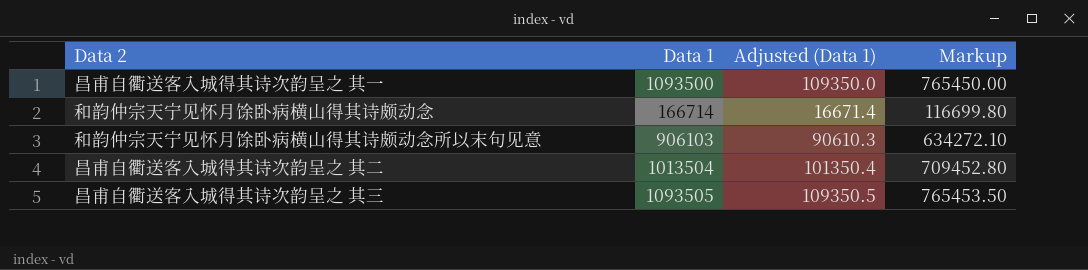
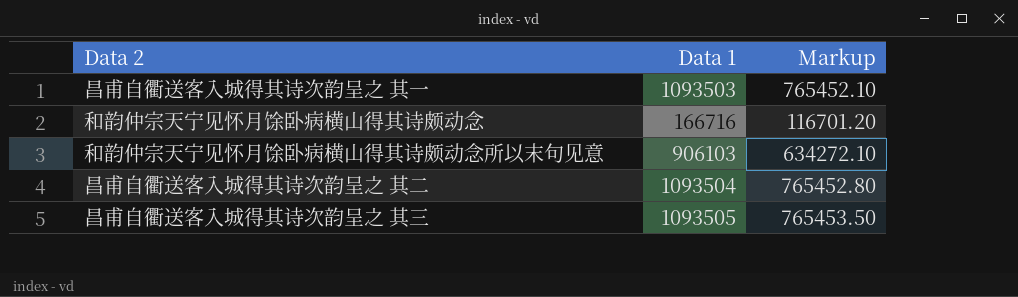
column Adjusted (Data 1) | formula: [Data 1] * 0.1 -> none
昌甫自衢送客入城得其诗次韵呈之 其一 | Data 1: 1093500 -> 1093503
昌甫自衢送客入城得其诗次韵呈之 其一 | Markup: 765450.00 -> 765452.10
和韵仲宗天宁见怀月馀卧病横山得其诗颇动念 | Data 1: 166714 -> 166716
和韵仲宗天宁见怀月馀卧病横山得其诗颇动念 | Markup: 116699.80 -> 116701.20
昌甫自衢送客入城得其诗次韵呈之 其二 | Data 1: 1013504 -> 1093504
昌甫自衢送客入城得其诗次韵呈之 其二 | Markup: 709452.80 -> 765452.80

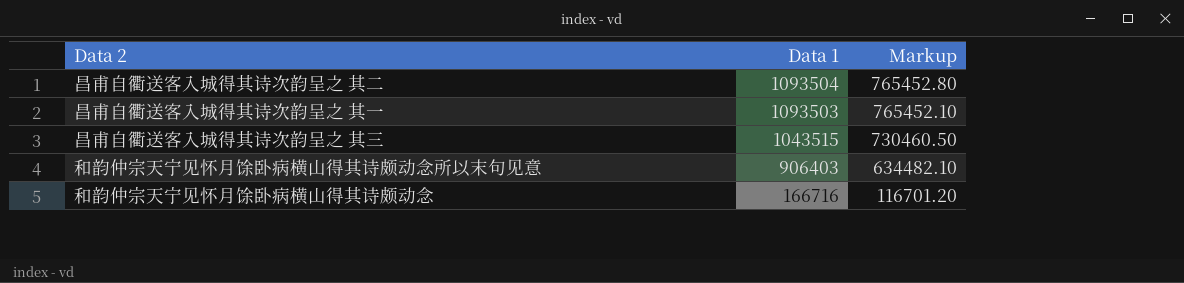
row order: none -> Data 1 descending
昌甫自衢送客入城得其诗次韵呈之 其三 | Data 1: 1093505 -> 1043515
昌甫自衢送客入城得其诗次韵呈之 其三 | Markup: 765453.50 -> 730460.50
和韵仲宗天宁见怀月馀卧病横山得其诗颇动念所以末句见意 | Data 1: 906103 -> 906403
和韵仲宗天宁见怀月馀卧病横山得其诗颇动念所以末句见意 | Markup: 634272.10 -> 634482.10

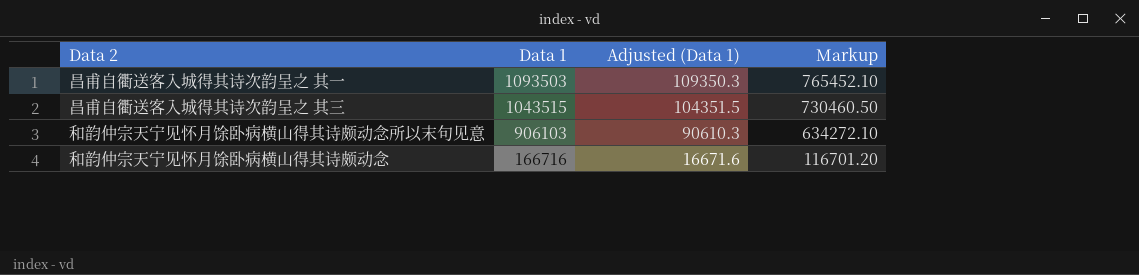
column Adjusted (Data 1) | formula: none -> [Data 1] * 0.1
row 昌甫自衢送客入城得其诗次韵呈之 其二: 1093504 | 765452.80 -> none
和韵仲宗天宁见怀月馀卧病横山得其诗颇动念所以末句见意 | Data 1: 906403 -> 906103
和韵仲宗天宁见怀月馀卧病横山得其诗颇动念所以末句见意 | Markup: 634482.10 -> 634272.10

